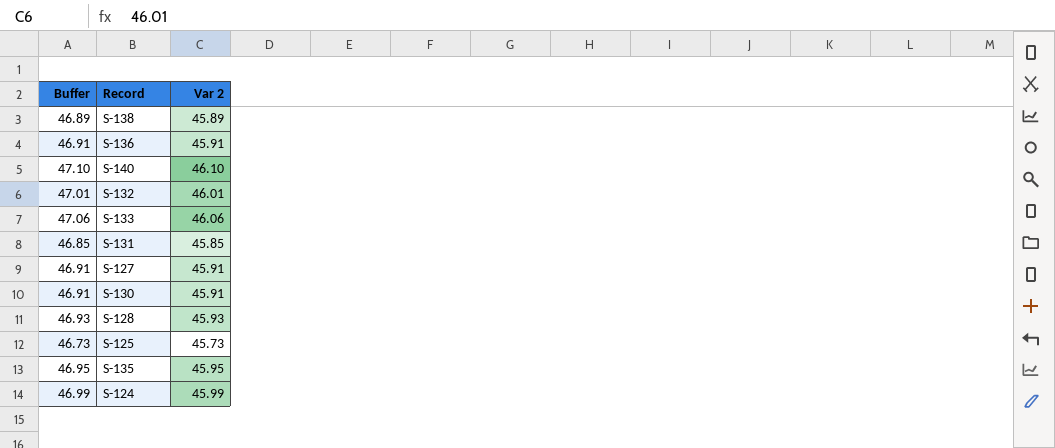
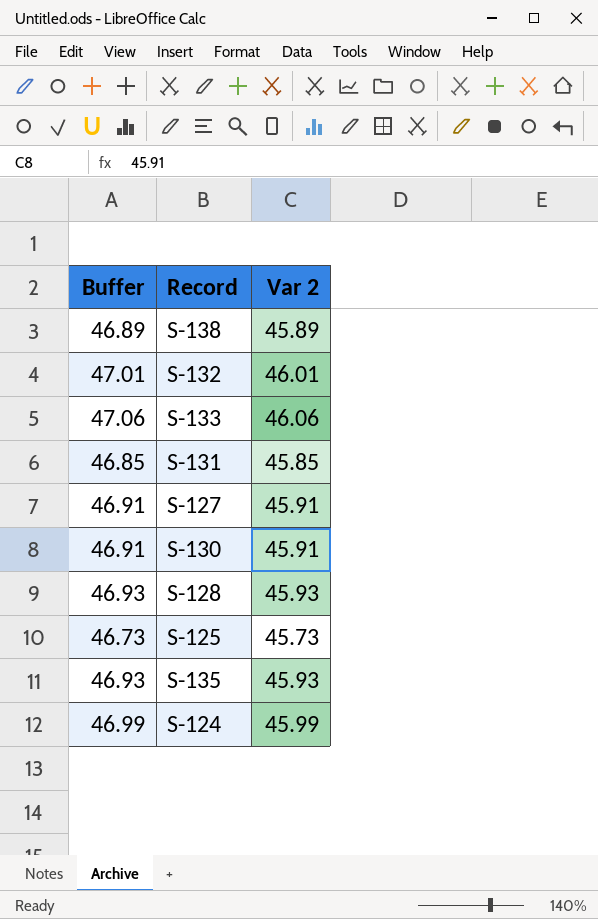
row S-136: 46.91 | 45.91 -> none
row S-140: 47.10 | 46.10 -> none
S-135 | Buffer: 46.95 -> 46.93
S-135 | Var 2: 45.95 -> 45.93

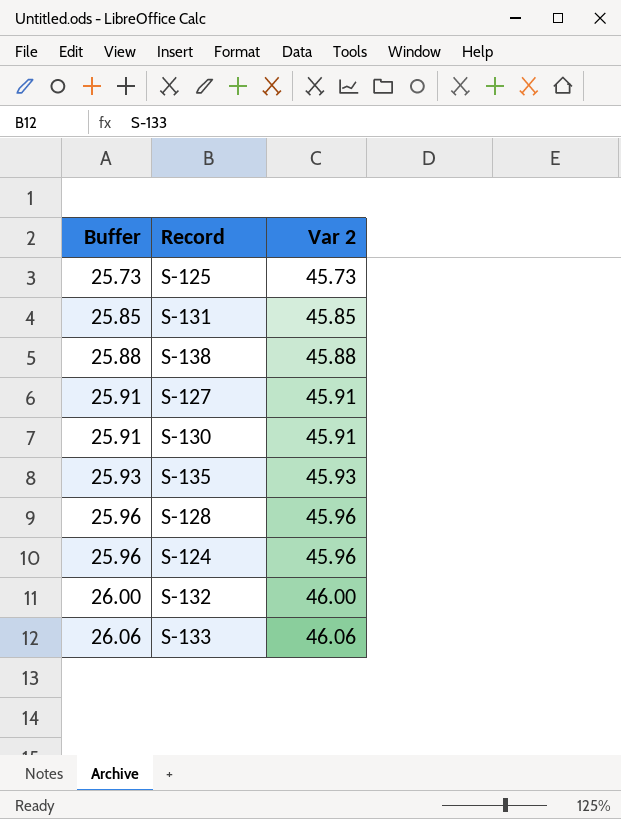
row order: none -> Buffer ascending
column Buffer | formula: [Var 2] + 1 -> [Var 2] - 20
S-138 | Var 2: 45.89 -> 45.88
S-128 | Var 2: 45.93 -> 45.96
S-124 | Var 2: 45.99 -> 45.96
S-132 | Var 2: 46.01 -> 46.00

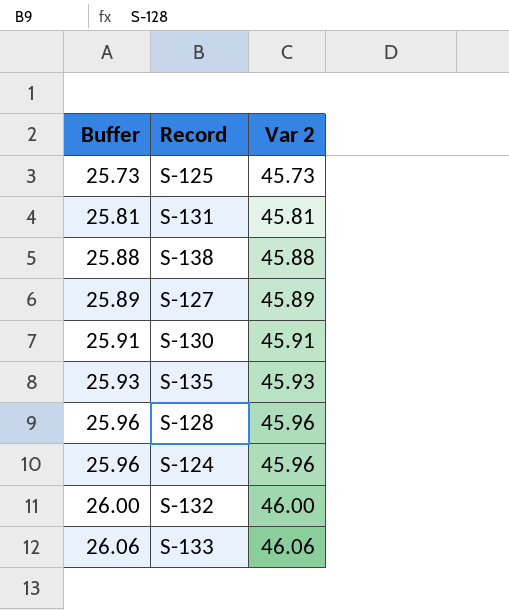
S-131 | Buffer: 25.85 -> 25.81
S-131 | Var 2: 45.85 -> 45.81
S-127 | Buffer: 25.91 -> 25.89
S-127 | Var 2: 45.91 -> 45.89

